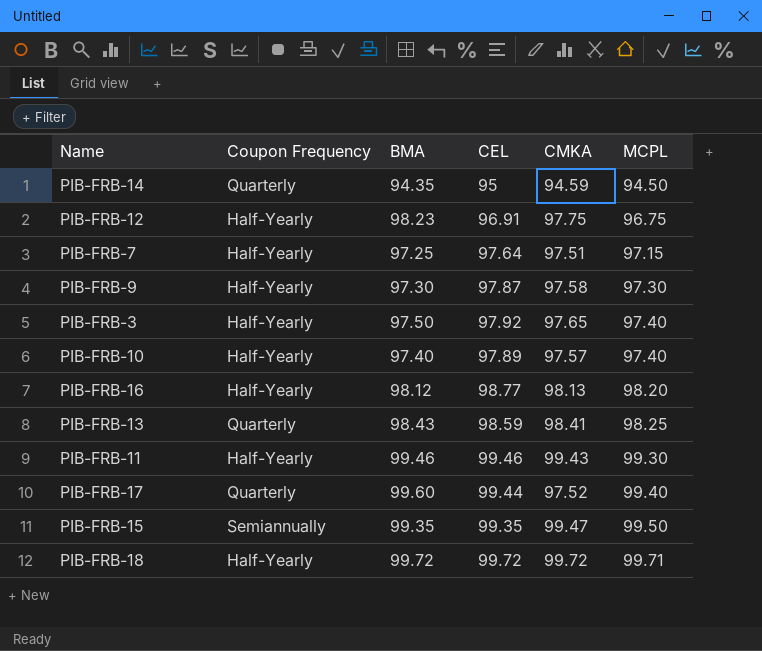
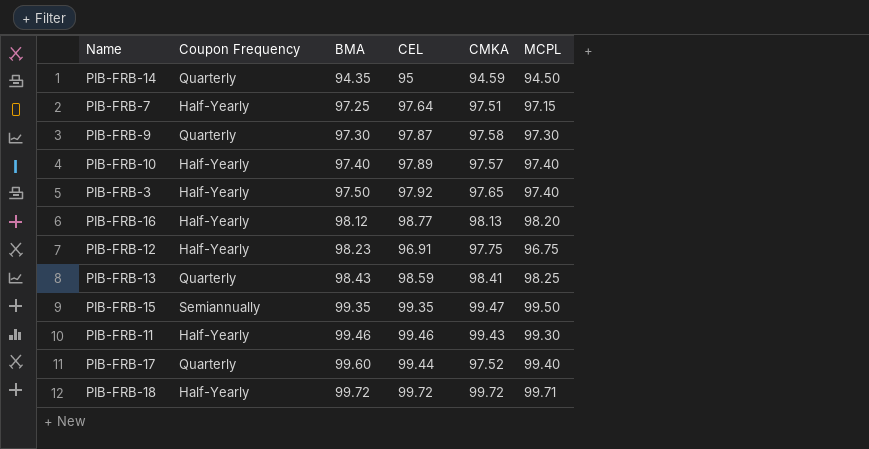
row order: MCPL ascending -> BMA ascending
PIB-FRB-9 | Coupon Frequency: Half-Yearly -> Quarterly

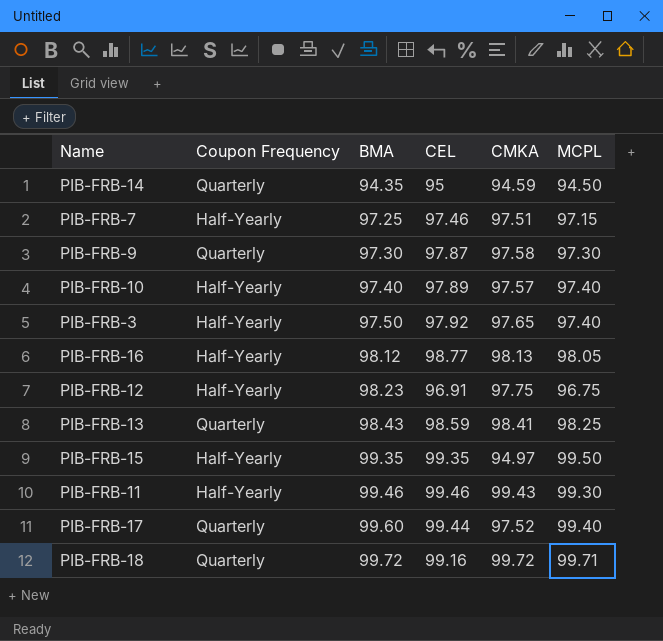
PIB-FRB-7 | CEL: 97.64 -> 97.46
PIB-FRB-16 | MCPL: 98.20 -> 98.05
PIB-FRB-15 | Coupon Frequency: Semiannually -> Half-Yearly
PIB-FRB-15 | CMKA: 99.47 -> 94.97
PIB-FRB-18 | Coupon Frequency: Half-Yearly -> Quarterly
PIB-FRB-18 | CEL: 99.72 -> 99.16

